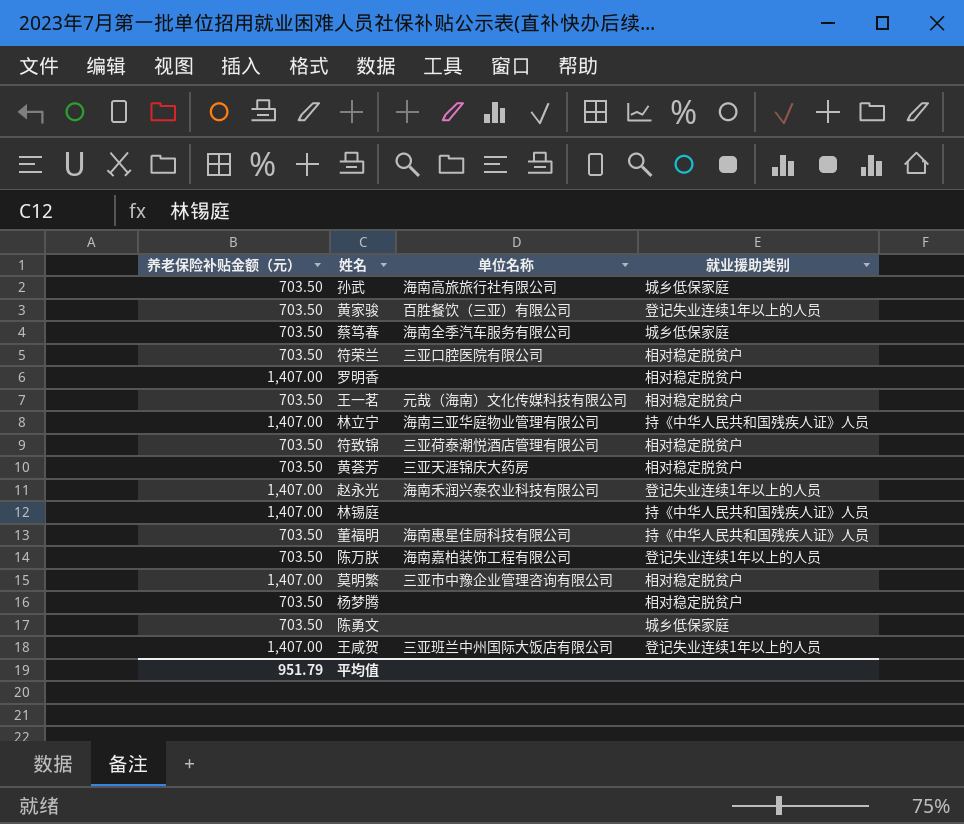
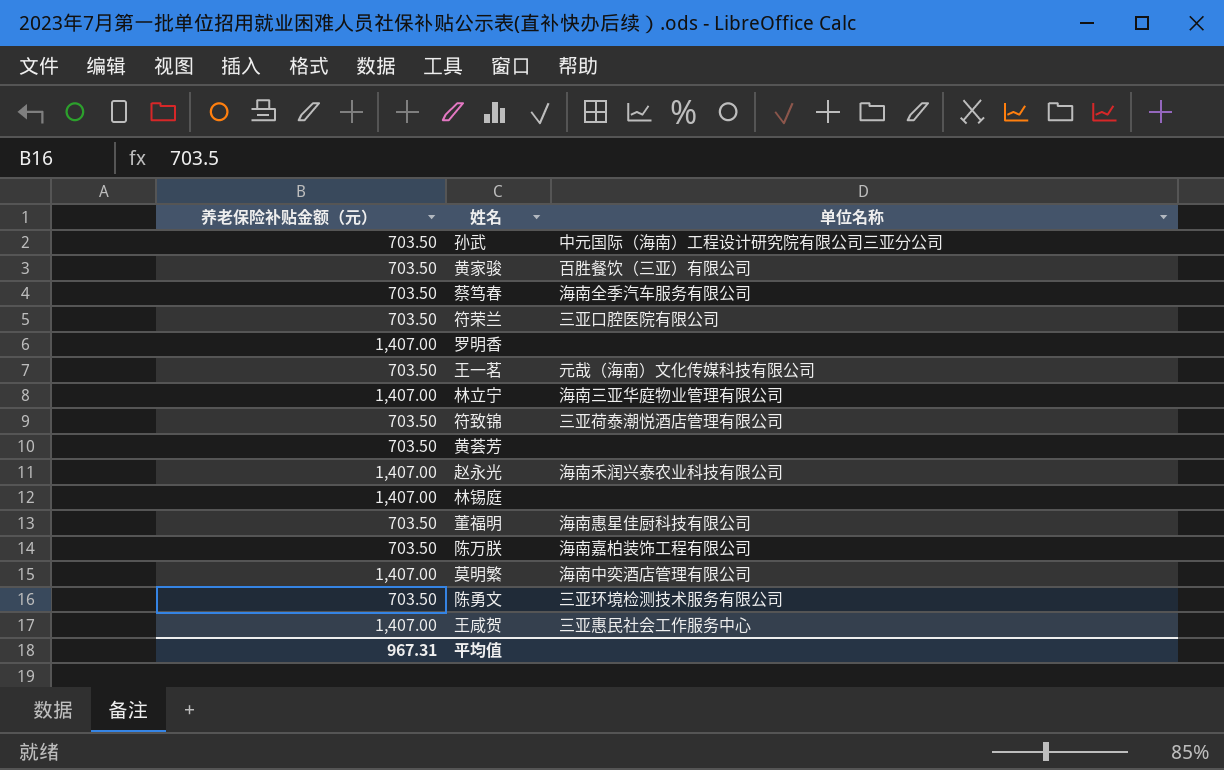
column 就业援助类别 | position: 4 -> none
row 杨梦腾: 703.50 | none | 相对稳定脱贫户 -> none
孙武 | 单位名称: 海南高旅旅行社有限公司 -> 中元国际（海南）工程设计研究院有限公司三亚分公司
黄荟芳 | 单位名称: 三亚天涯锦庆大药房 -> none
莫明繁 | 单位名称: 三亚市中豫企业管理咨询有限公司 -> 海南中奕酒店管理有限公司
陈勇文 | 单位名称: none -> 三亚环境检测技术服务有限公司
王咸贺 | 单位名称: 三亚班兰中州国际大饭店有限公司 -> 三亚惠民社会工作服务中心
平均值 | 养老保险补贴金额（元）: 951.79 -> 967.31

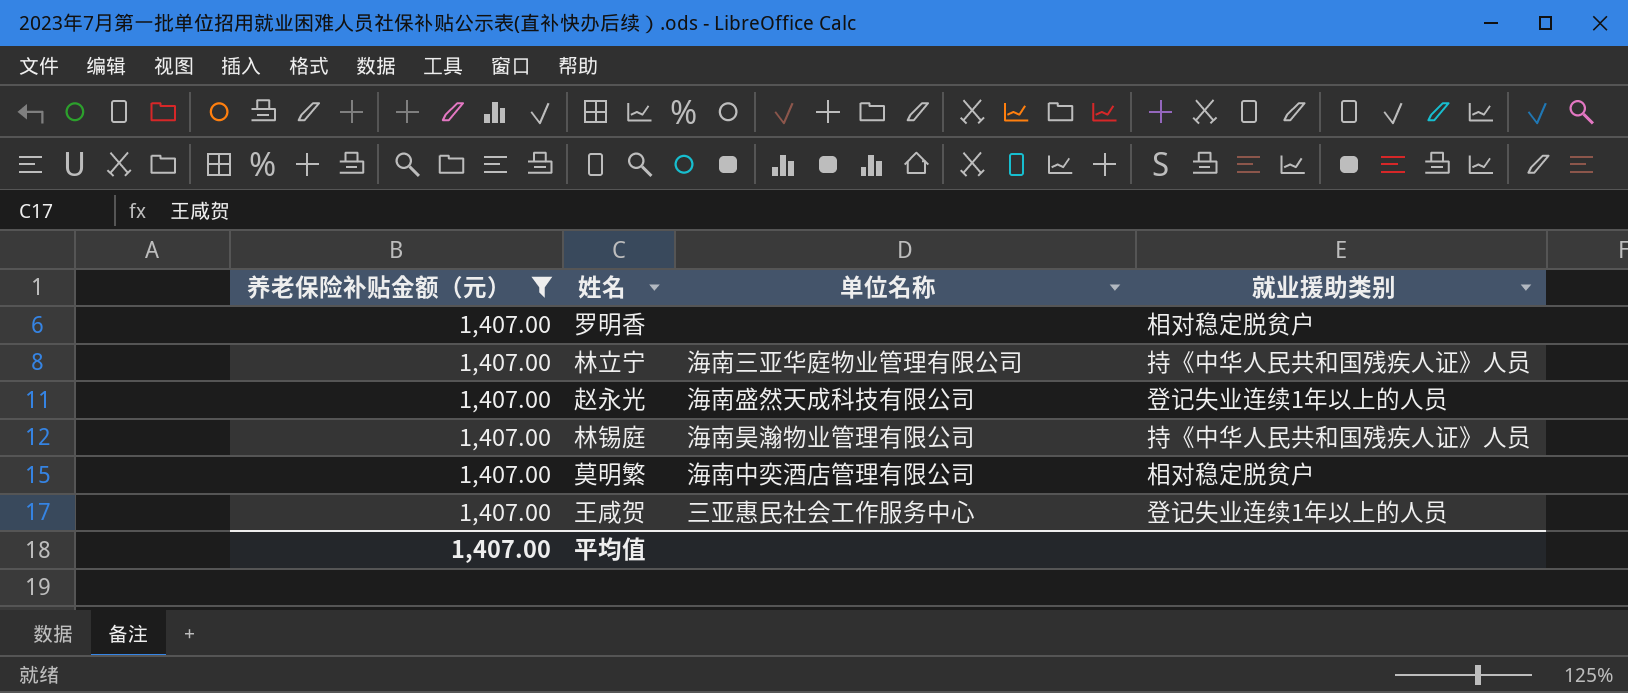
filter: none -> 养老保险补贴金额（元） = 1,407.00
column 就业援助类别 | position: none -> 4
赵永光 | 单位名称: 海南禾润兴泰农业科技有限公司 -> 海南盛然天成科技有限公司
林锡庭 | 单位名称: none -> 海南昊瀚物业管理有限公司
平均值 | 养老保险补贴金额（元）: 967.31 -> 1,407.00

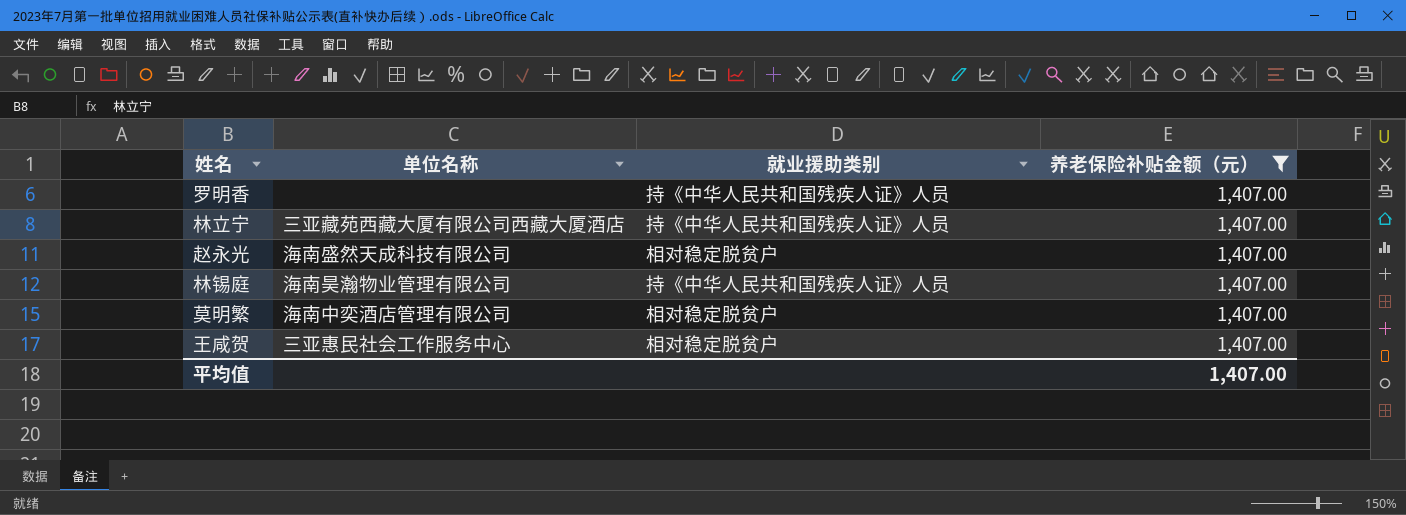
column 养老保险补贴金额（元） | position: 1 -> 4
罗明香 | 就业援助类别: 相对稳定脱贫户 -> 持《中华人民共和国残疾人证》人员
林立宁 | 单位名称: 海南三亚华庭物业管理有限公司 -> 三亚藏苑西藏大厦有限公司西藏大厦酒店
赵永光 | 就业援助类别: 登记失业连续1年以上的人员 -> 相对稳定脱贫户
王咸贺 | 就业援助类别: 登记失业连续1年以上的人员 -> 相对稳定脱贫户

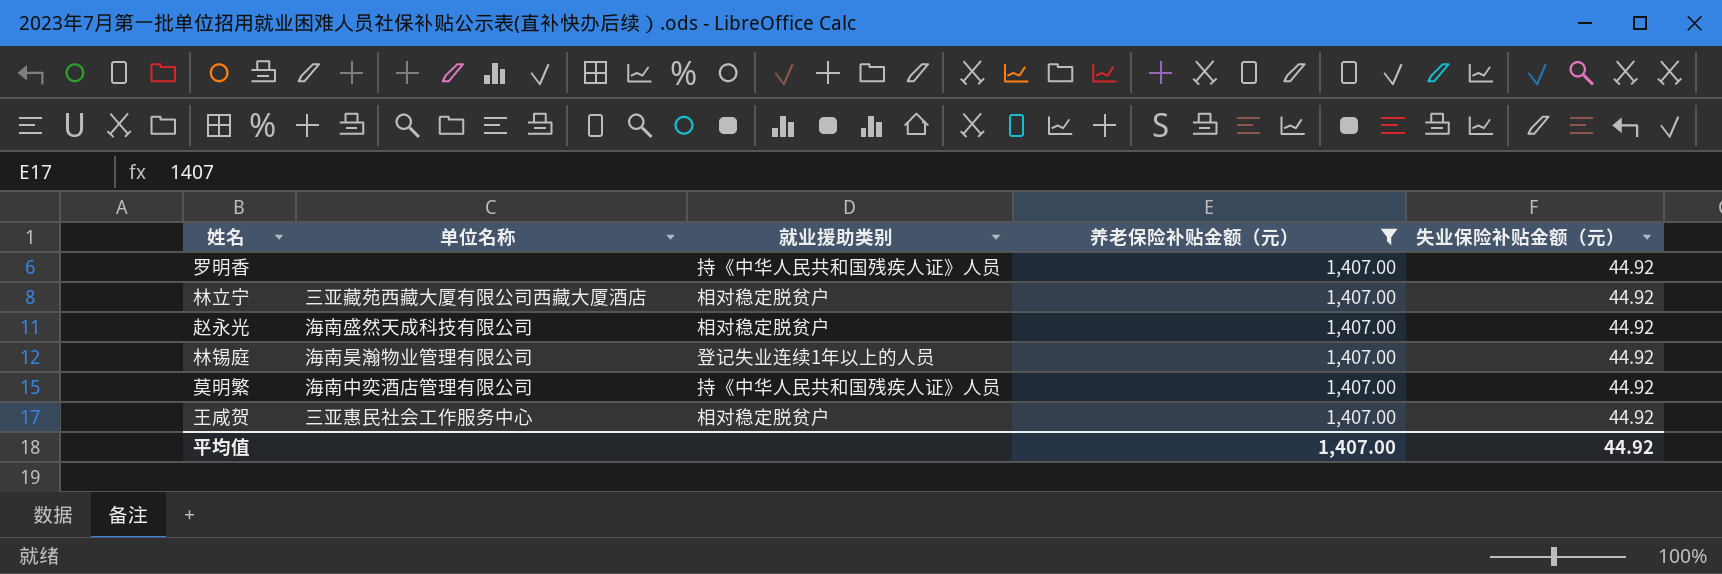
column 失业保险补贴金额（元） | position: none -> 5
林立宁 | 就业援助类别: 持《中华人民共和国残疾人证》人员 -> 相对稳定脱贫户
林锡庭 | 就业援助类别: 持《中华人民共和国残疾人证》人员 -> 登记失业连续1年以上的人员
莫明繁 | 就业援助类别: 相对稳定脱贫户 -> 持《中华人民共和国残疾人证》人员

